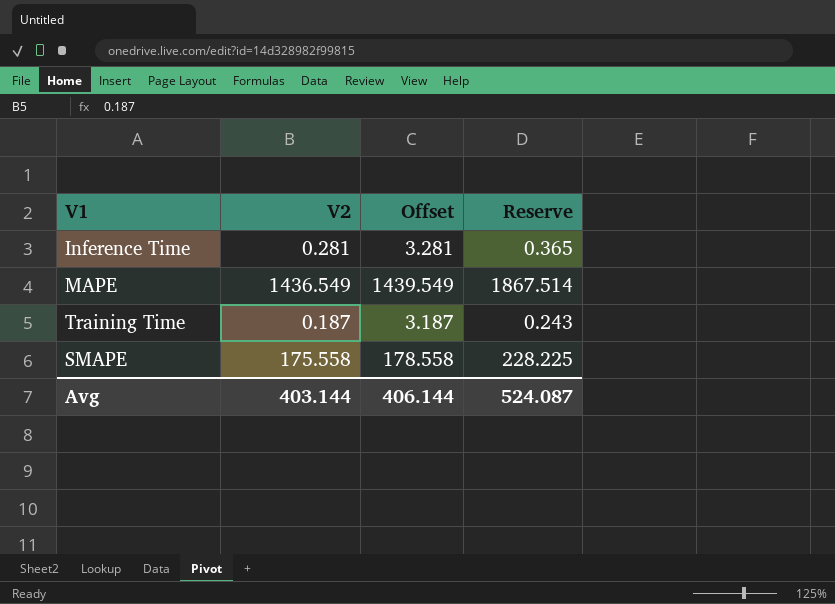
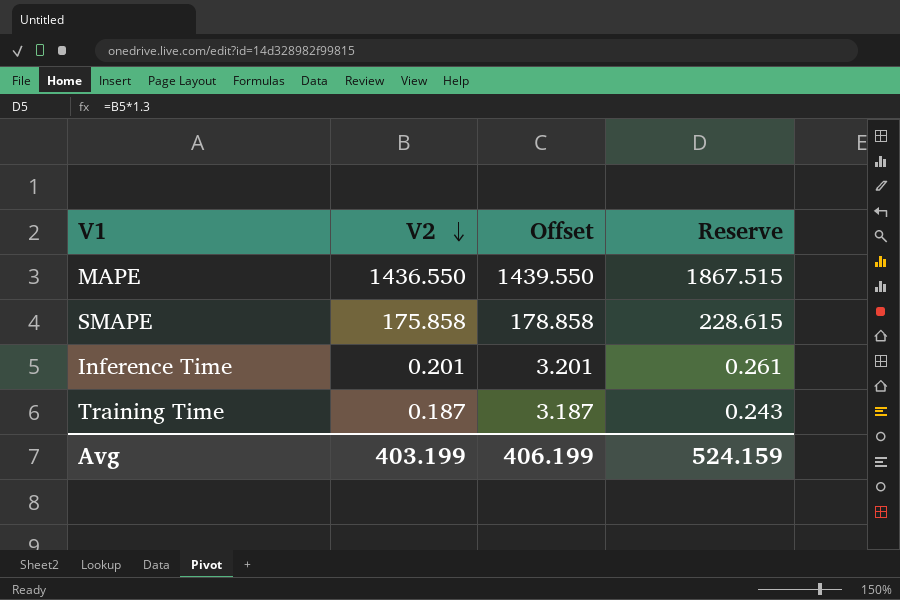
row order: none -> V2 descending
MAPE | V2: 1436.549 -> 1436.550
MAPE | Offset: 1439.549 -> 1439.550
MAPE | Reserve: 1867.514 -> 1867.515
SMAPE | V2: 175.558 -> 175.858
SMAPE | Offset: 178.558 -> 178.858
SMAPE | Reserve: 228.225 -> 228.615
Inference Time | V2: 0.281 -> 0.201
Inference Time | Offset: 3.281 -> 3.201
Inference Time | Reserve: 0.365 -> 0.261
Avg | V2: 403.144 -> 403.199
Avg | Offset: 406.144 -> 406.199
Avg | Reserve: 524.087 -> 524.159

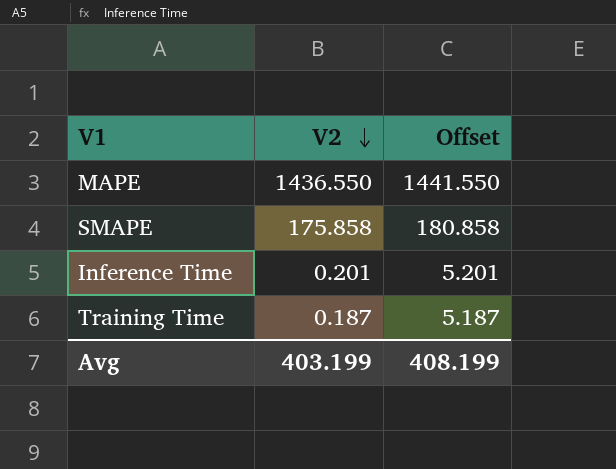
column Reserve | formula: [V2] * 1.3 -> none
column Offset | formula: [V2] + 3 -> [V2] + 5
Avg | Offset: 406.199 -> 408.199

